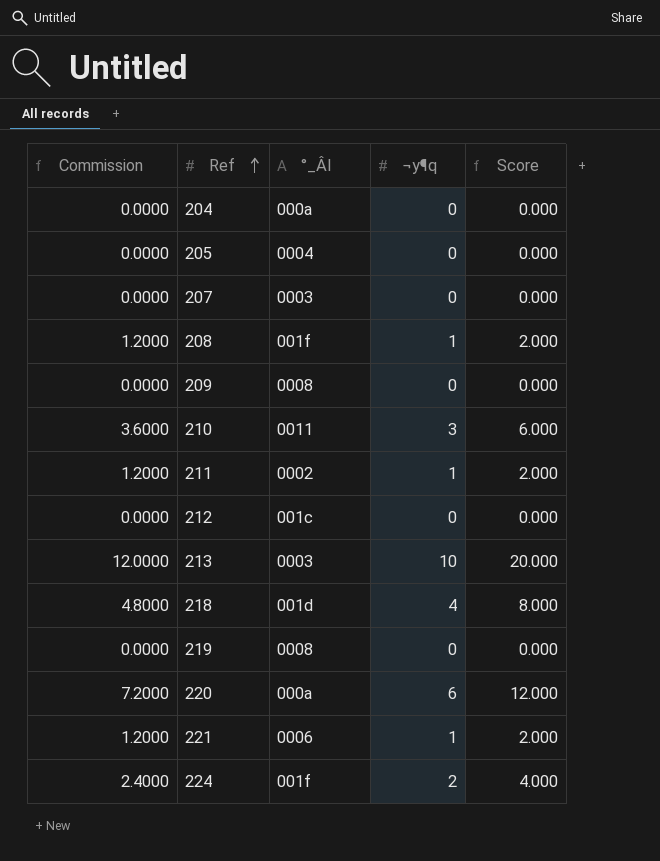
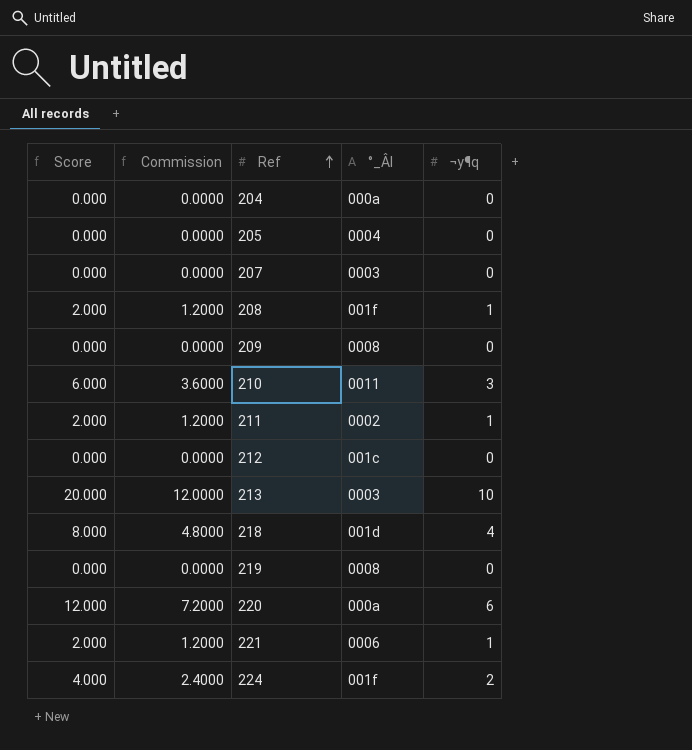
column Score | position: 5 -> 1

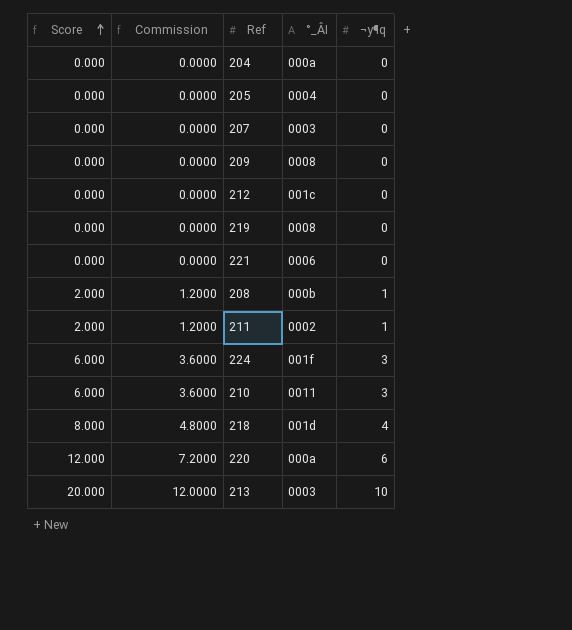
row order: Ref ascending -> Score ascending
221 | Score: 2.000 -> 0.000
221 | Commission: 1.2000 -> 0.0000
221 | ¬y¶q: 1 -> 0
208 | °_ÂI: 001f -> 000b
224 | Score: 4.000 -> 6.000
224 | Commission: 2.4000 -> 3.6000
224 | ¬y¶q: 2 -> 3

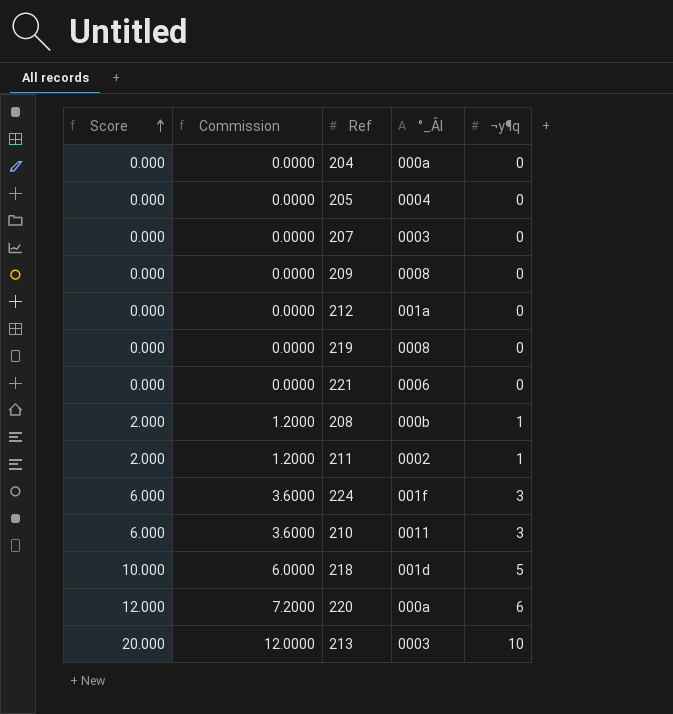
212 | °_ÂI: 001c -> 001a
218 | Score: 8.000 -> 10.000
218 | Commission: 4.8000 -> 6.0000
218 | ¬y¶q: 4 -> 5

